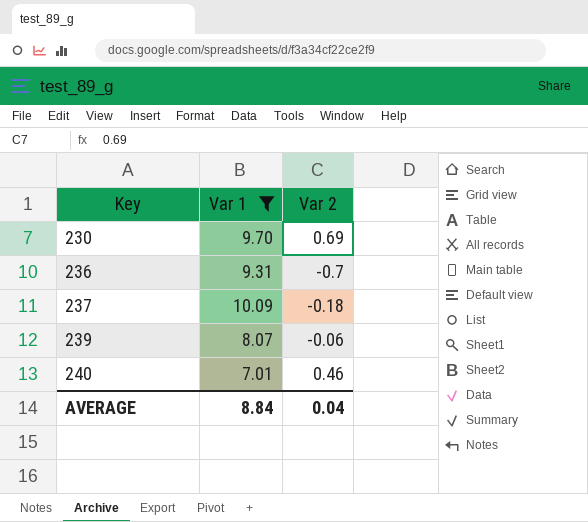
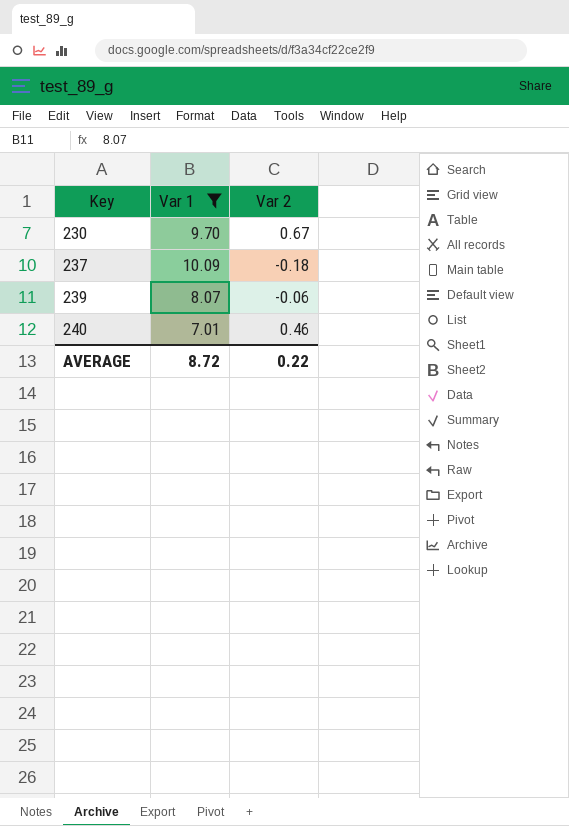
row 236: 9.31 | -0.7 -> none
230 | Var 2: 0.69 -> 0.67
AVERAGE | Var 1: 8.84 -> 8.72
AVERAGE | Var 2: 0.04 -> 0.22

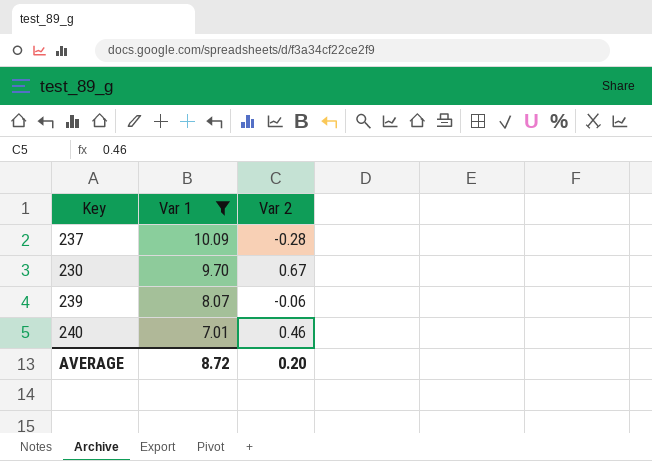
row order: Key ascending -> Var 1 descending
237 | Var 2: -0.18 -> -0.28
AVERAGE | Var 2: 0.22 -> 0.20

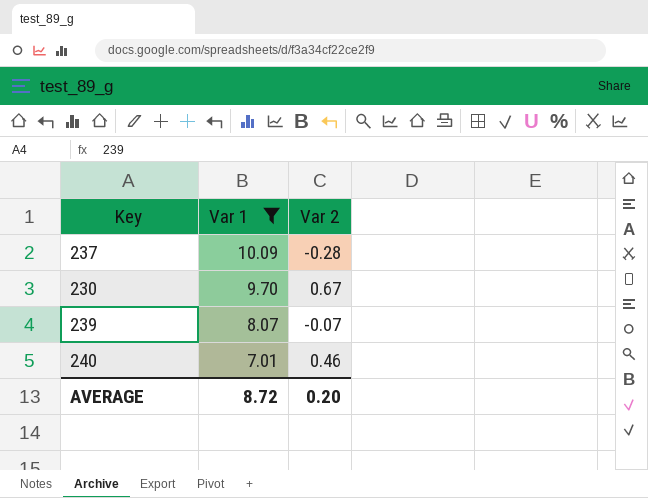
239 | Var 2: -0.06 -> -0.07

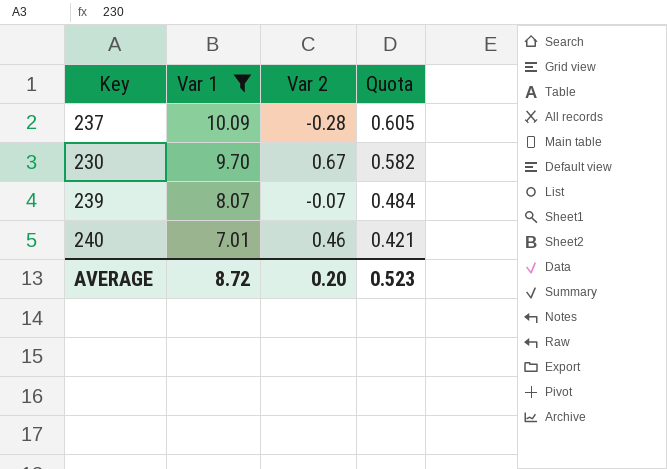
column Quota | formula: none -> [Var 1] * 0.06

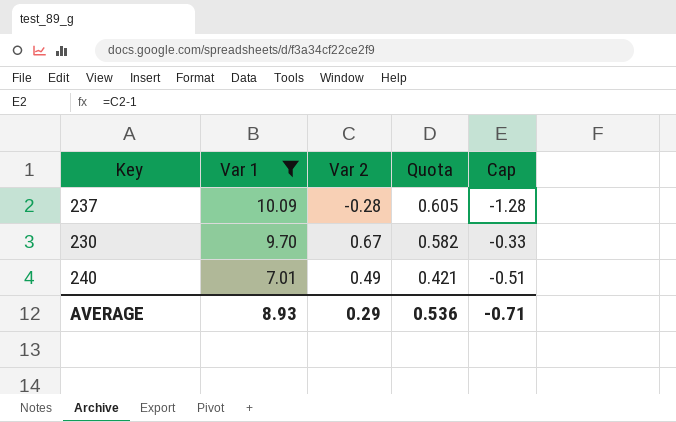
column Cap | formula: none -> [Var 2] - 1
row 239: 8.07 | -0.07 | 0.484 -> none
240 | Var 2: 0.46 -> 0.49
AVERAGE | Var 1: 8.72 -> 8.93
AVERAGE | Var 2: 0.20 -> 0.29
AVERAGE | Quota: 0.523 -> 0.536

